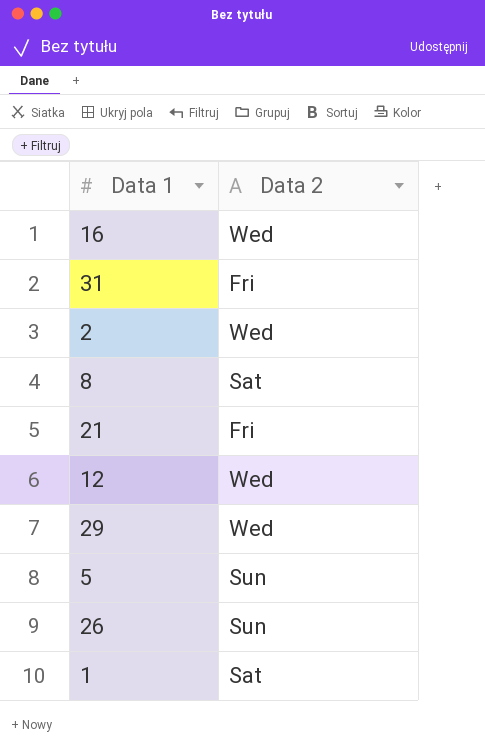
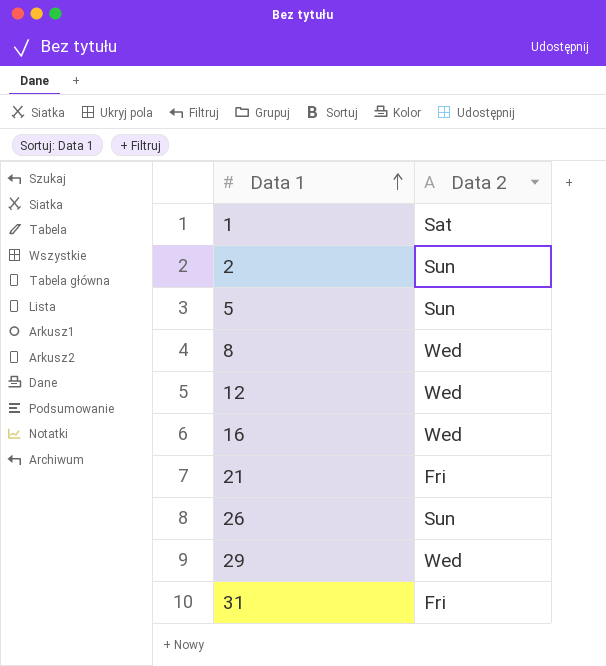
row order: none -> Data 1 ascending
2 | Data 2: Wed -> Sun
8 | Data 2: Sat -> Wed

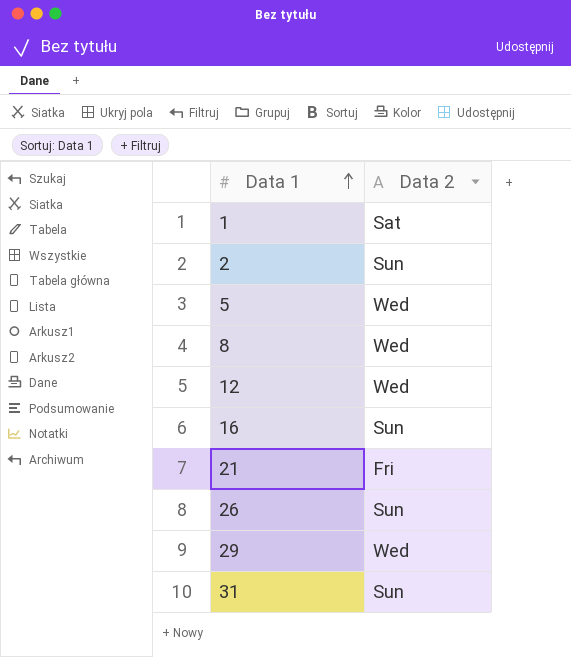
5 | Data 2: Sun -> Wed
16 | Data 2: Wed -> Sun
31 | Data 2: Fri -> Sun

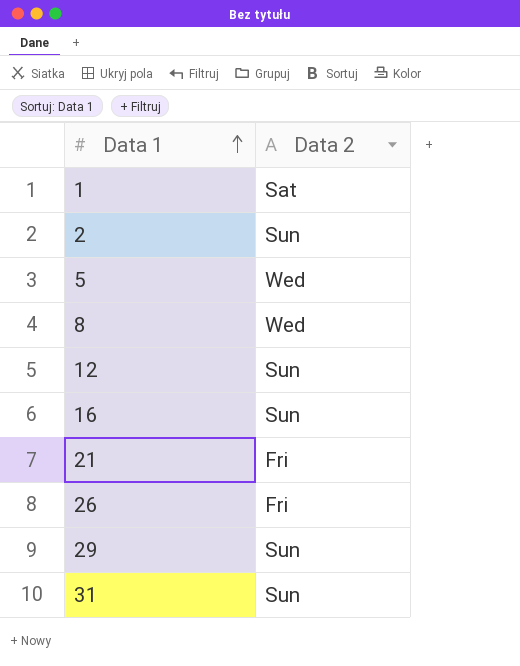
12 | Data 2: Wed -> Sun
26 | Data 2: Sun -> Fri
29 | Data 2: Wed -> Sun

